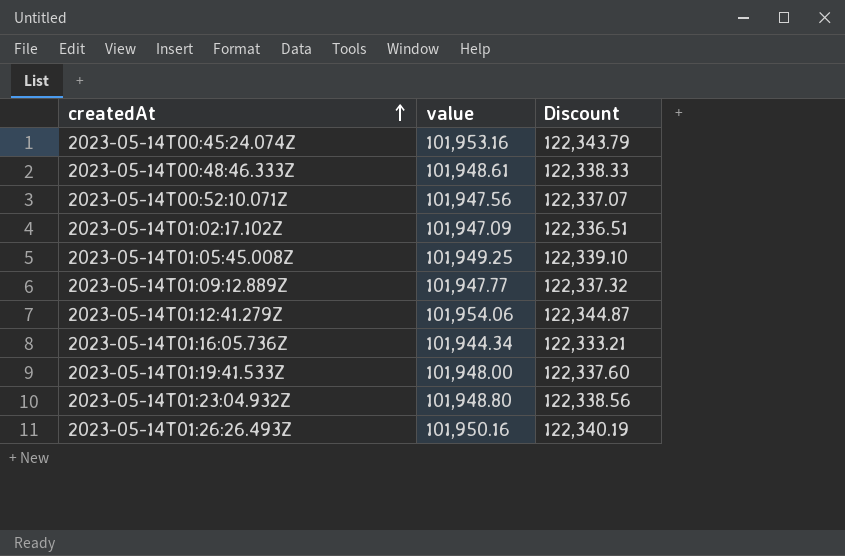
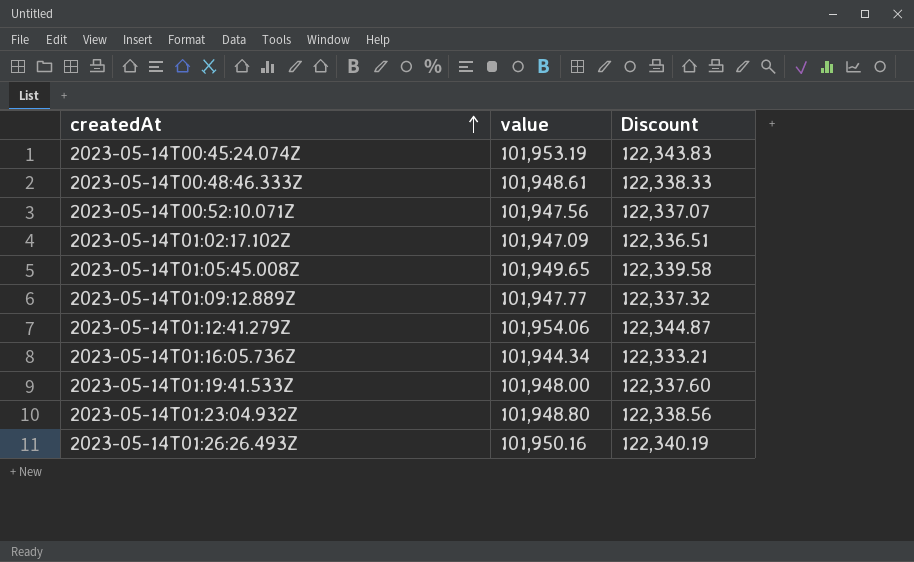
2023-05-14T00:45:24.074Z | value: 101,953.16 -> 101,953.19
2023-05-14T00:45:24.074Z | Discount: 122,343.79 -> 122,343.83
2023-05-14T01:05:45.008Z | value: 101,949.25 -> 101,949.65
2023-05-14T01:05:45.008Z | Discount: 122,339.10 -> 122,339.58

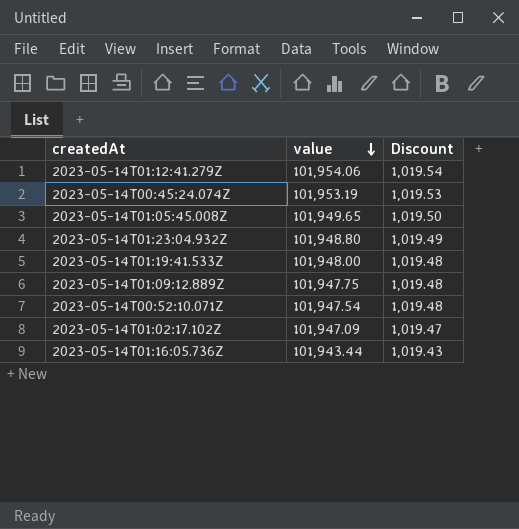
row order: createdAt ascending -> value descending
column Discount | formula: [value] * 1.2 -> [value] * 0.01
row 2023-05-14T00:48:46.333Z: 101,948.61 | 122,338.33 -> none
row 2023-05-14T01:26:26.493Z: 101,950.16 | 122,340.19 -> none
2023-05-14T01:09:12.889Z | value: 101,947.77 -> 101,947.75
2023-05-14T00:52:10.071Z | value: 101,947.56 -> 101,947.54
2023-05-14T01:16:05.736Z | value: 101,944.34 -> 101,943.44

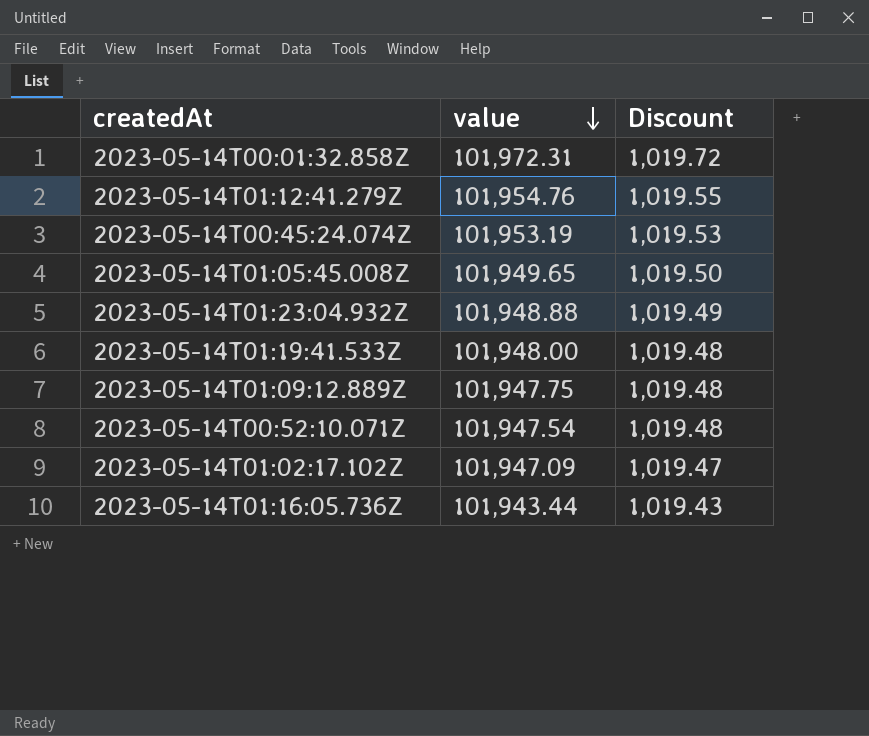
row 2023-05-14T00:01:32.858Z: none -> 101,972.31 | 1,019.72
2023-05-14T01:12:41.279Z | value: 101,954.06 -> 101,954.76
2023-05-14T01:12:41.279Z | Discount: 1,019.54 -> 1,019.55
2023-05-14T01:23:04.932Z | value: 101,948.80 -> 101,948.88

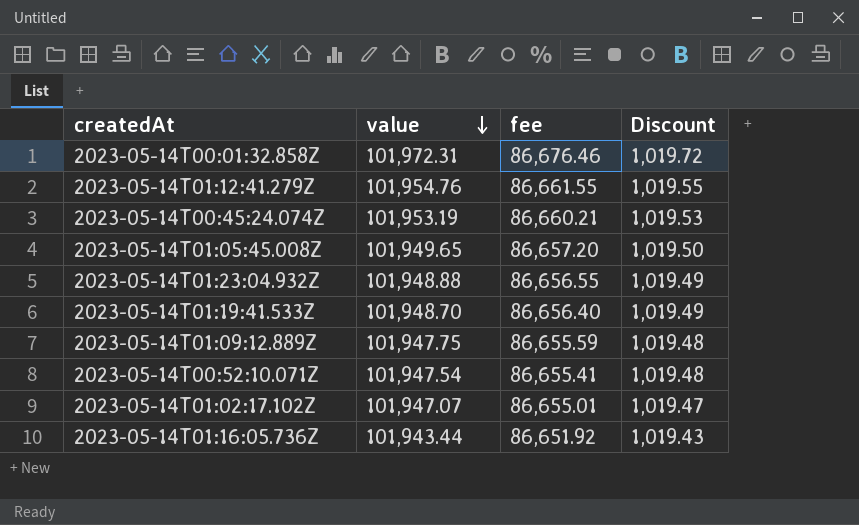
column fee | formula: none -> [value] * 0.85
2023-05-14T01:19:41.533Z | value: 101,948.00 -> 101,948.70
2023-05-14T01:19:41.533Z | Discount: 1,019.48 -> 1,019.49
2023-05-14T01:02:17.102Z | value: 101,947.09 -> 101,947.07

